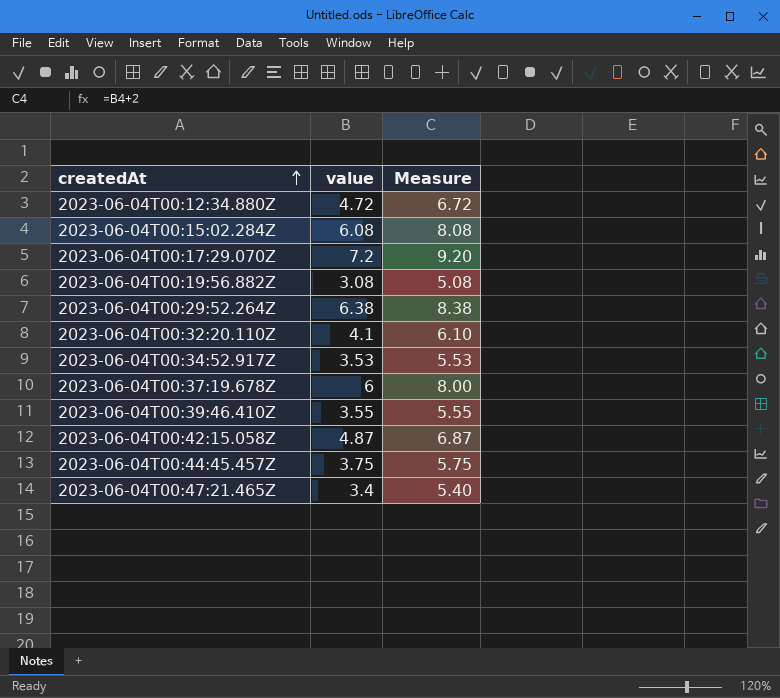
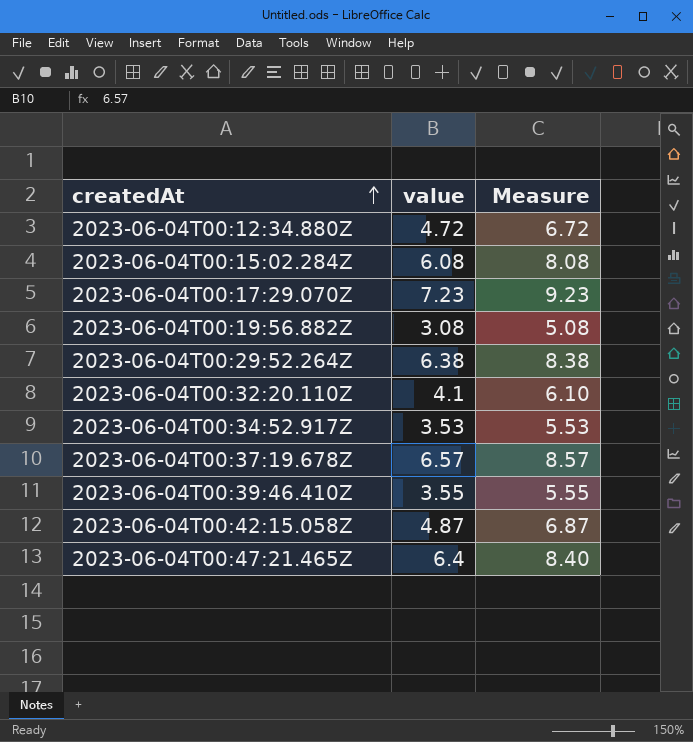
row 2023-06-04T00:44:45.457Z: 3.75 | 5.75 -> none
2023-06-04T00:17:29.070Z | value: 7.2 -> 7.23
2023-06-04T00:17:29.070Z | Measure: 9.20 -> 9.23
2023-06-04T00:37:19.678Z | value: 6 -> 6.57
2023-06-04T00:37:19.678Z | Measure: 8.00 -> 8.57
2023-06-04T00:47:21.465Z | value: 3.4 -> 6.4
2023-06-04T00:47:21.465Z | Measure: 5.40 -> 8.40

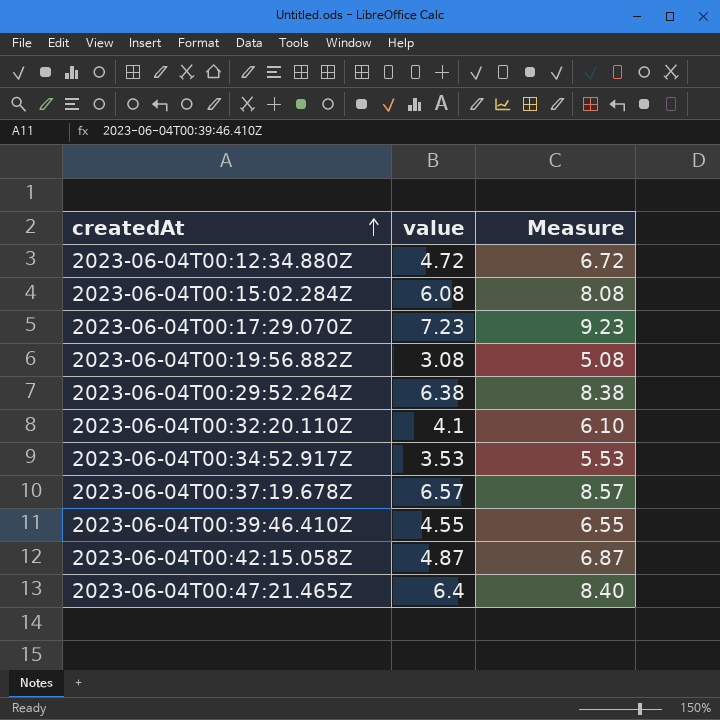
2023-06-04T00:39:46.410Z | value: 3.55 -> 4.55
2023-06-04T00:39:46.410Z | Measure: 5.55 -> 6.55

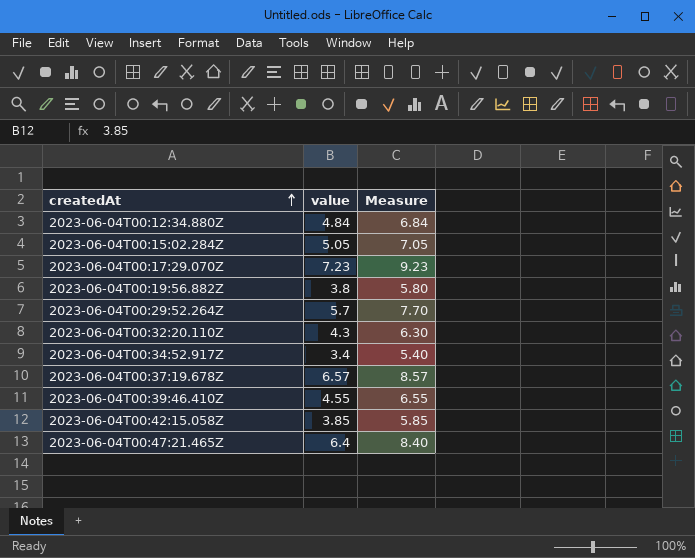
2023-06-04T00:12:34.880Z | value: 4.72 -> 4.84
2023-06-04T00:12:34.880Z | Measure: 6.72 -> 6.84
2023-06-04T00:15:02.284Z | value: 6.08 -> 5.05
2023-06-04T00:15:02.284Z | Measure: 8.08 -> 7.05
2023-06-04T00:19:56.882Z | value: 3.08 -> 3.8
2023-06-04T00:19:56.882Z | Measure: 5.08 -> 5.80
2023-06-04T00:29:52.264Z | value: 6.38 -> 5.7
2023-06-04T00:29:52.264Z | Measure: 8.38 -> 7.70
2023-06-04T00:32:20.110Z | value: 4.1 -> 4.3
2023-06-04T00:32:20.110Z | Measure: 6.10 -> 6.30
2023-06-04T00:34:52.917Z | value: 3.53 -> 3.4
2023-06-04T00:34:52.917Z | Measure: 5.53 -> 5.40
2023-06-04T00:42:15.058Z | value: 4.87 -> 3.85
2023-06-04T00:42:15.058Z | Measure: 6.87 -> 5.85

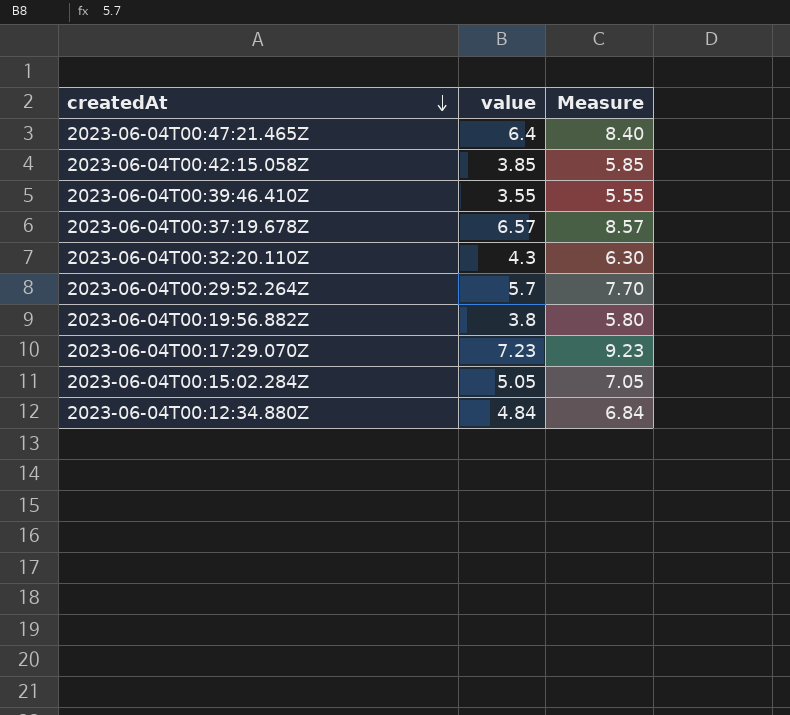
row order: createdAt ascending -> createdAt descending
row 2023-06-04T00:34:52.917Z: 3.4 | 5.40 -> none
2023-06-04T00:39:46.410Z | value: 4.55 -> 3.55
2023-06-04T00:39:46.410Z | Measure: 6.55 -> 5.55

